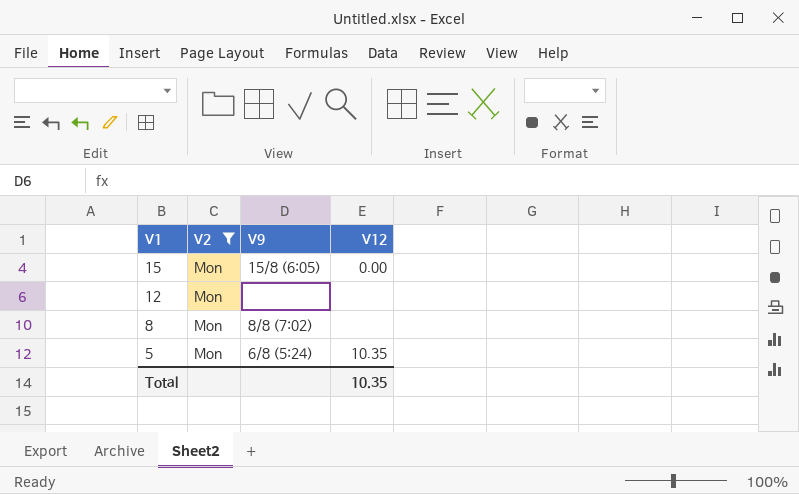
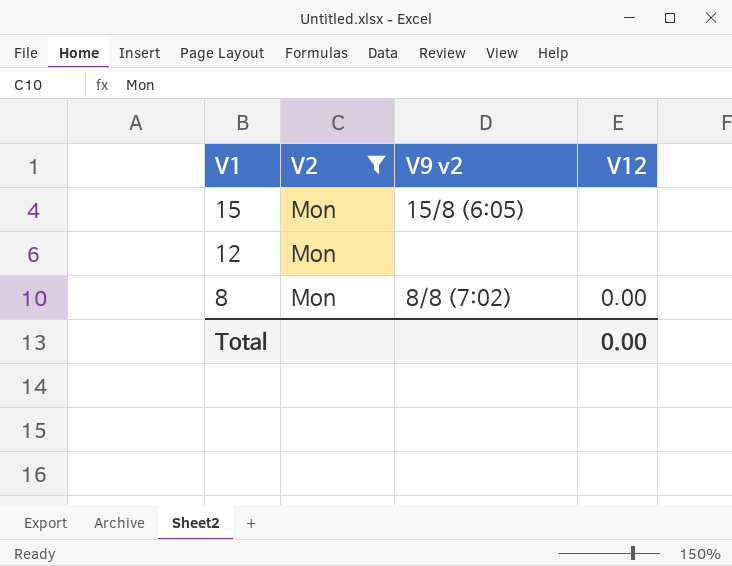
column name: V9 -> V9 v2
row 5: Mon | 6/8 (5:24) | 10.35 -> none
15 | V12: 0.00 -> none
8 | V12: none -> 0.00
Total | V12: 10.35 -> 0.00

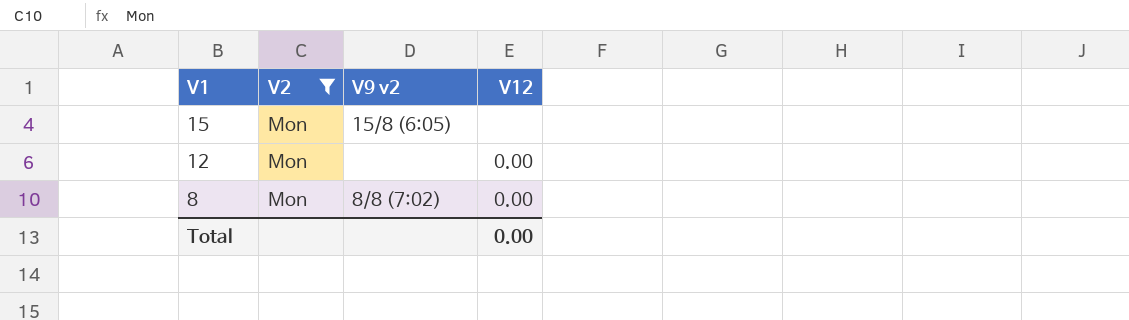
12 | V12: none -> 0.00

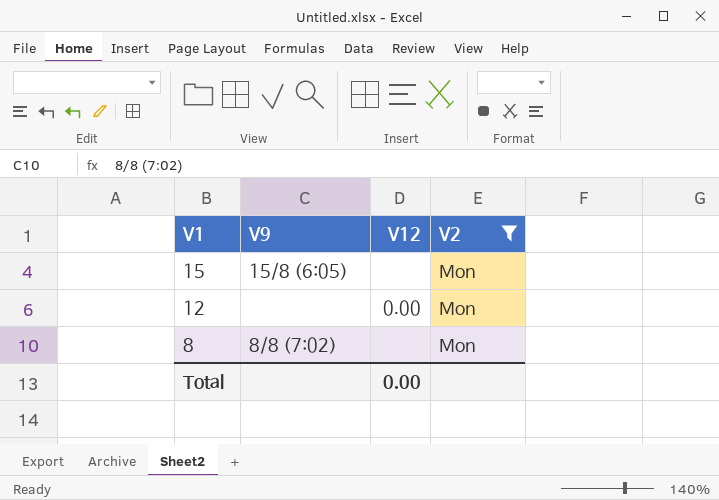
column name: V9 v2 -> V9
column V2 | position: 2 -> 4
8 | V12: 0.00 -> none

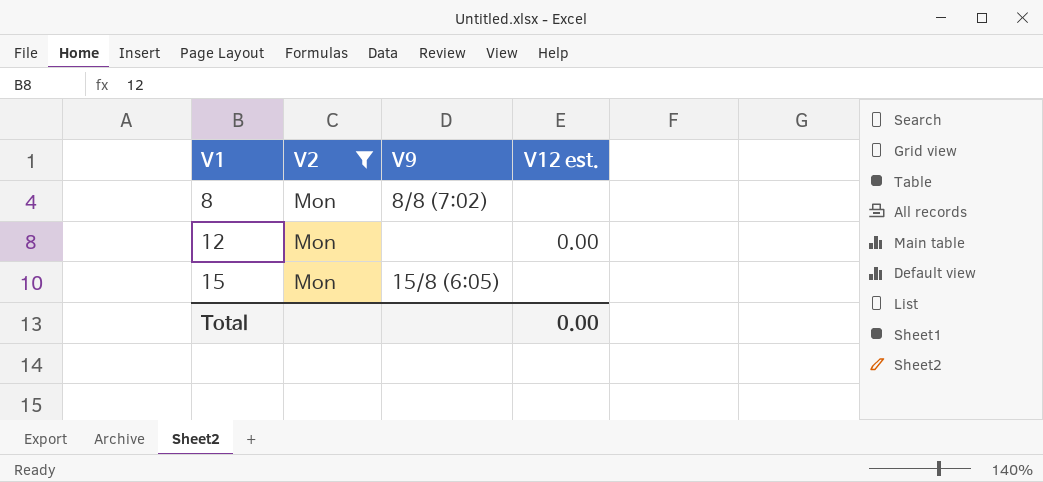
row order: V1 descending -> V1 ascending
column V2 | position: 4 -> 2
column name: V12 -> V12 est.

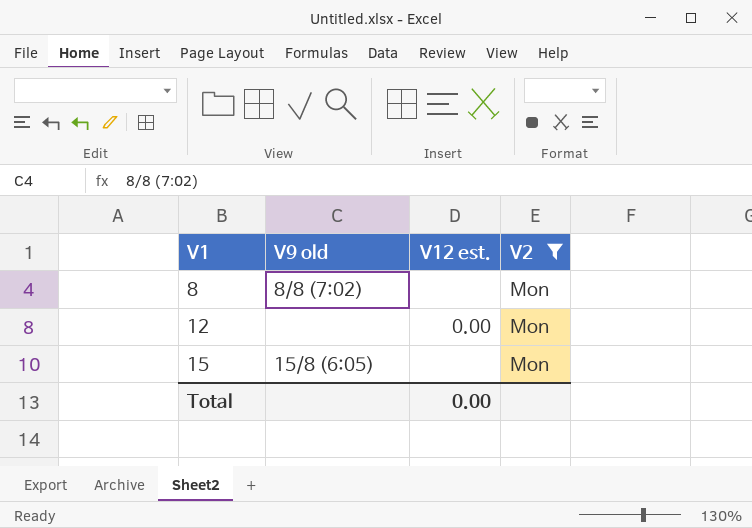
column name: V9 -> V9 old
column V2 | position: 2 -> 4

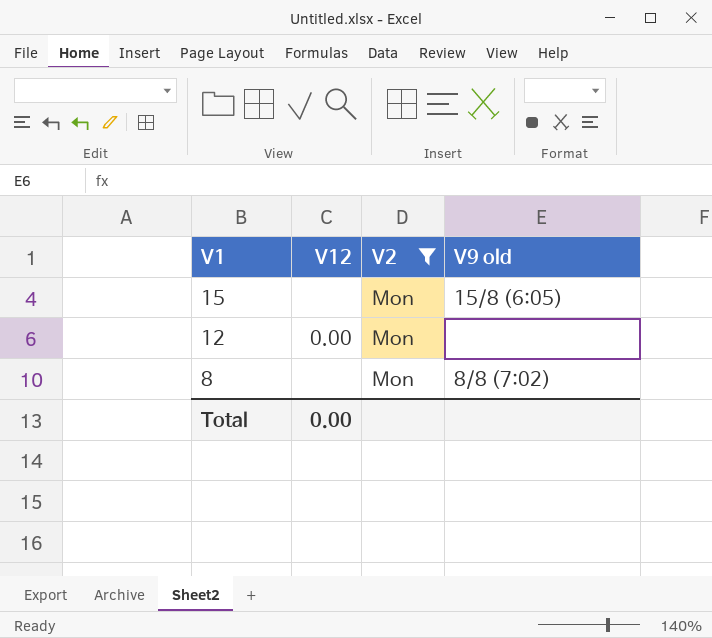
row order: V1 ascending -> V1 descending
column name: V12 est. -> V12
column V9 old | position: 2 -> 4

